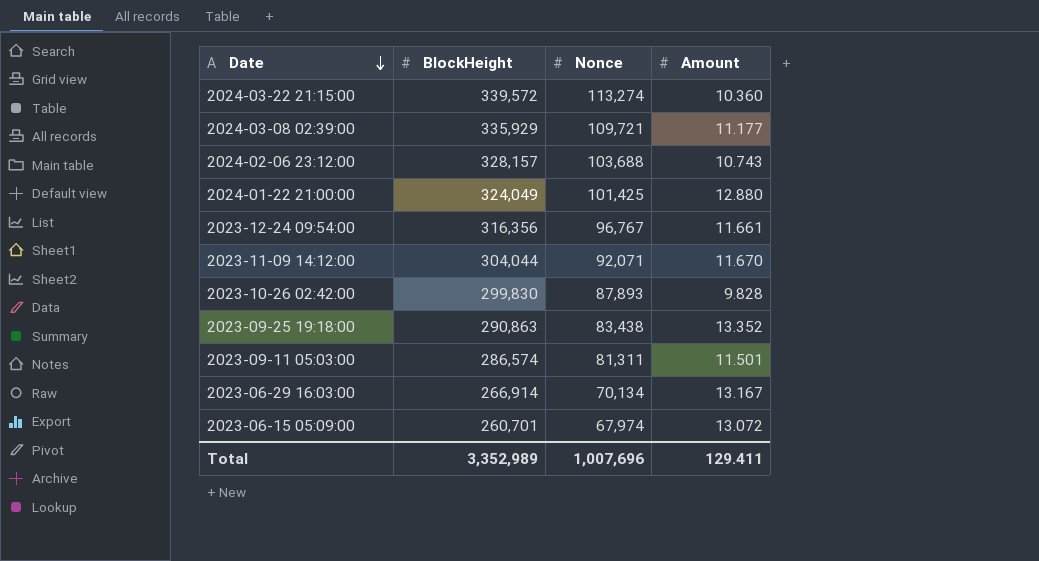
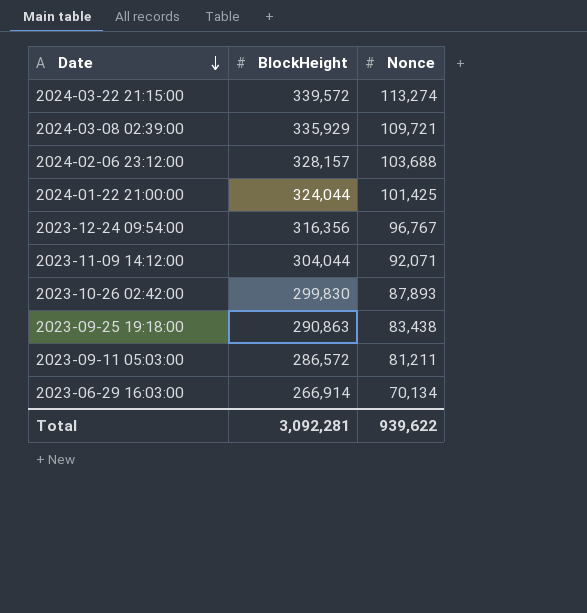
column Amount | position: 4 -> none
row 2023-06-15 05:09:00: 260,701 | 67,974 | 13.072 -> none
2024-01-22 21:00:00 | BlockHeight: 324,049 -> 324,044
2023-09-11 05:03:00 | BlockHeight: 286,574 -> 286,572
2023-09-11 05:03:00 | Nonce: 81,311 -> 81,211
Total | BlockHeight: 3,352,989 -> 3,092,281
Total | Nonce: 1,007,696 -> 939,622

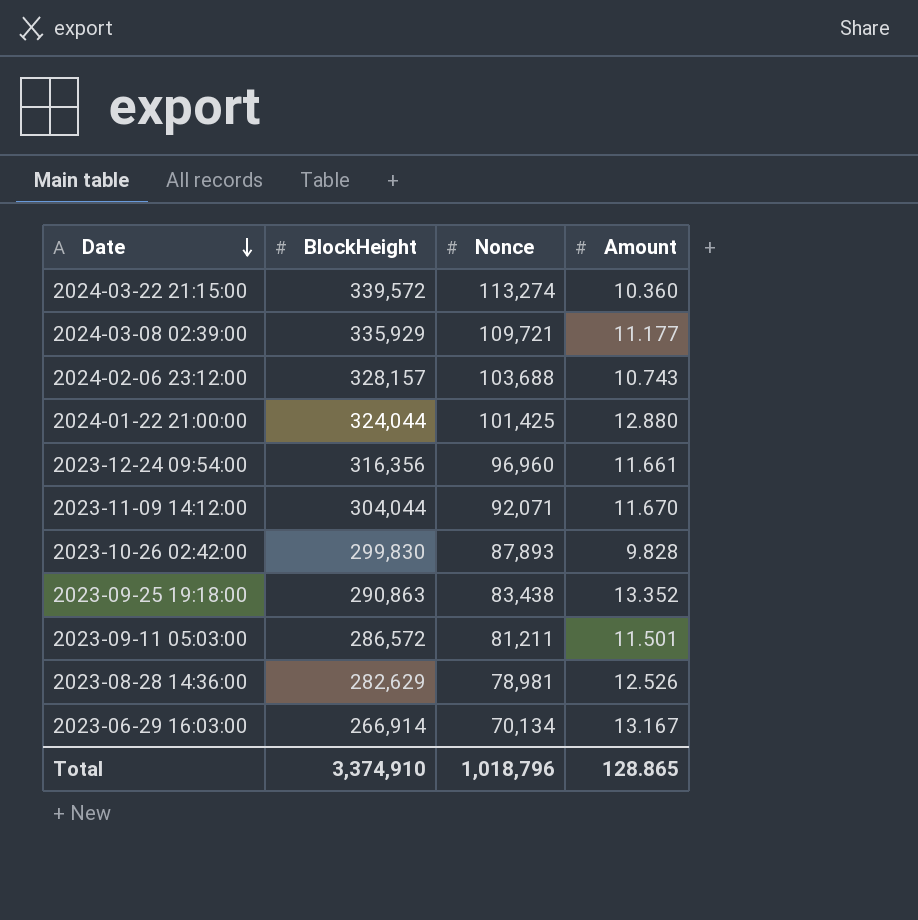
column Amount | position: none -> 4
2023-12-24 09:54:00 | Nonce: 96,767 -> 96,960
row 2023-08-28 14:36:00: none -> 282,629 | 78,981 | 12.526
Total | BlockHeight: 3,092,281 -> 3,374,910
Total | Nonce: 939,622 -> 1,018,796

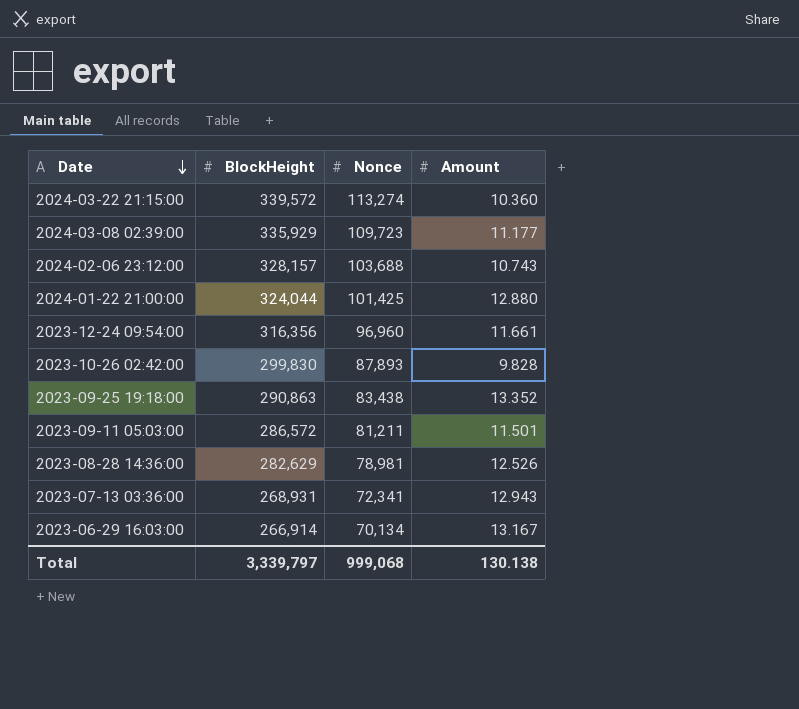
row 2023-11-09 14:12:00: 304,044 | 92,071 | 11.670 -> none
2024-03-08 02:39:00 | Nonce: 109,721 -> 109,723
row 2023-07-13 03:36:00: none -> 268,931 | 72,341 | 12.943
Total | BlockHeight: 3,374,910 -> 3,339,797
Total | Nonce: 1,018,796 -> 999,068
Total | Amount: 128.865 -> 130.138

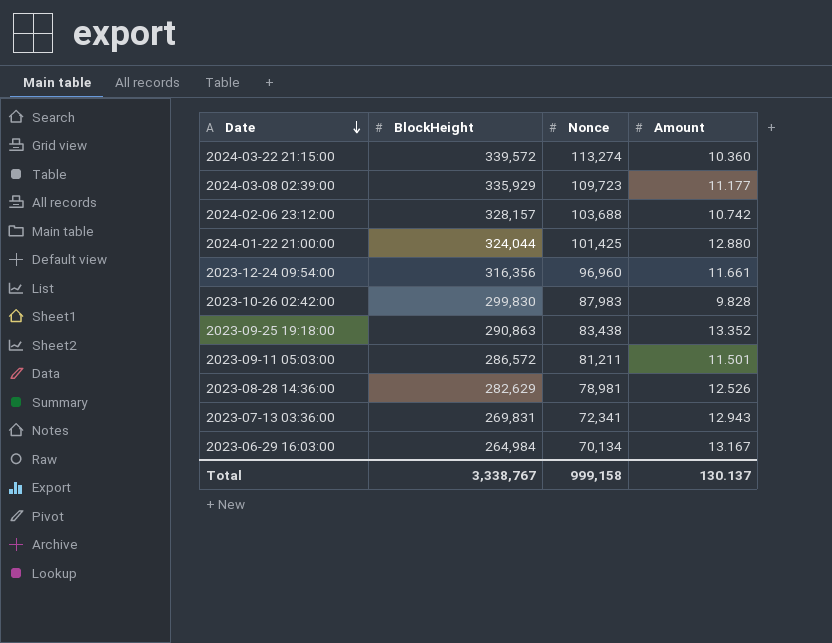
2024-02-06 23:12:00 | Amount: 10.743 -> 10.742
2023-10-26 02:42:00 | Nonce: 87,893 -> 87,983
2023-07-13 03:36:00 | BlockHeight: 268,931 -> 269,831
2023-06-29 16:03:00 | BlockHeight: 266,914 -> 264,984
Total | BlockHeight: 3,339,797 -> 3,338,767
Total | Nonce: 999,068 -> 999,158
Total | Amount: 130.138 -> 130.137

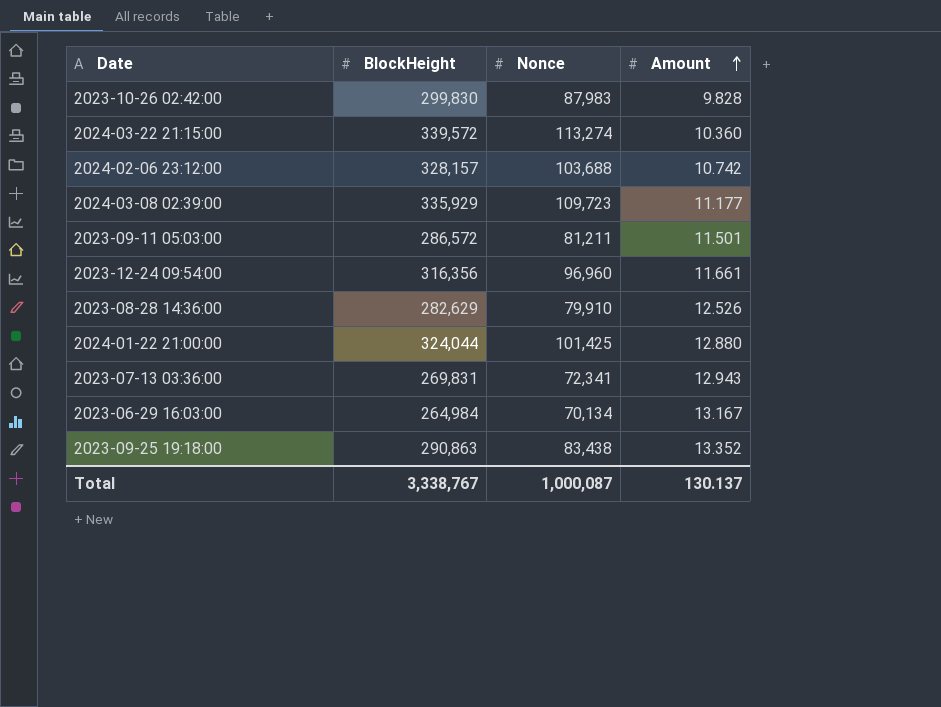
row order: Date descending -> Amount ascending
2023-08-28 14:36:00 | Nonce: 78,981 -> 79,910
Total | Nonce: 999,158 -> 1,000,087

